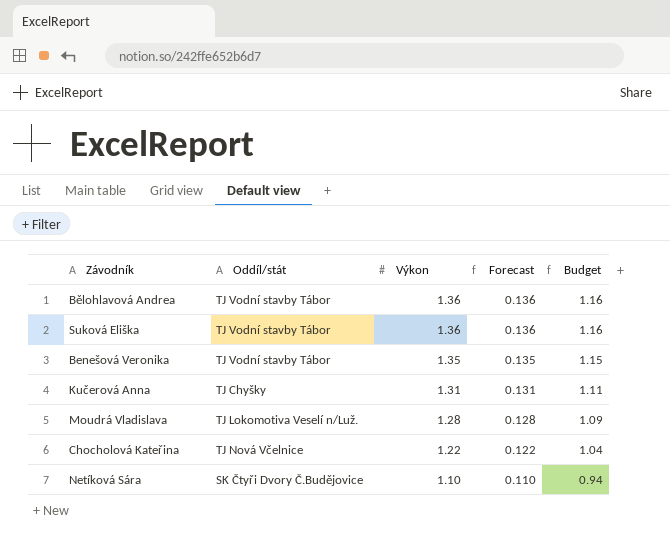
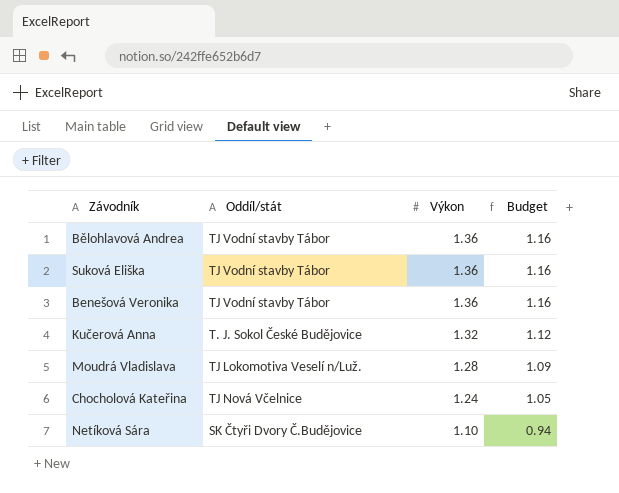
column Forecast | formula: [Výkon] * 0.1 -> none
Benešová Veronika | Výkon: 1.35 -> 1.36
Benešová Veronika | Budget: 1.15 -> 1.16
Kučerová Anna | Oddíl/stát: TJ Chyšky -> T. J. Sokol České Budějovice
Kučerová Anna | Výkon: 1.31 -> 1.32
Kučerová Anna | Budget: 1.11 -> 1.12
Chocholová Kateřina | Výkon: 1.22 -> 1.24
Chocholová Kateřina | Budget: 1.04 -> 1.05

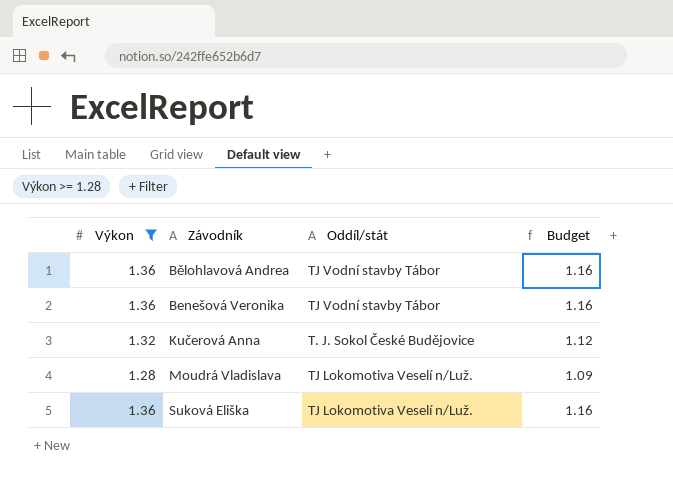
filter: none -> Výkon >= 1.28
row order: Výkon descending -> Závodník ascending
column Výkon | position: 3 -> 1
Suková Eliška | Oddíl/stát: TJ Vodní stavby Tábor -> TJ Lokomotiva Veselí n/Luž.

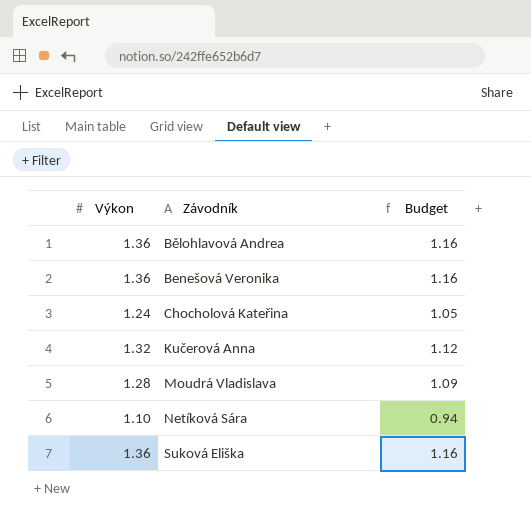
filter: Výkon >= 1.28 -> none
column Oddíl/stát | position: 3 -> none

